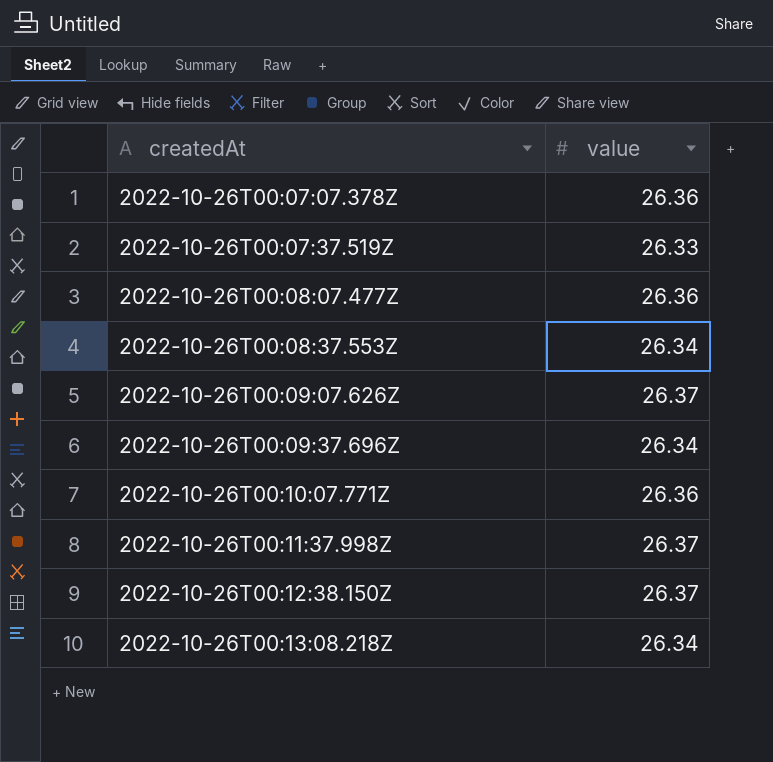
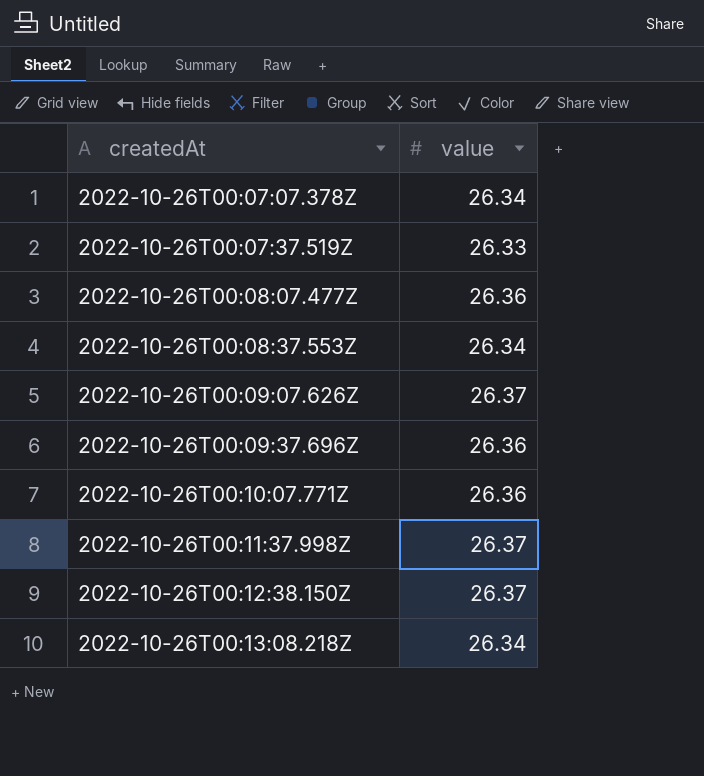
2022-10-26T00:07:07.378Z | value: 26.36 -> 26.34
2022-10-26T00:09:37.696Z | value: 26.34 -> 26.36

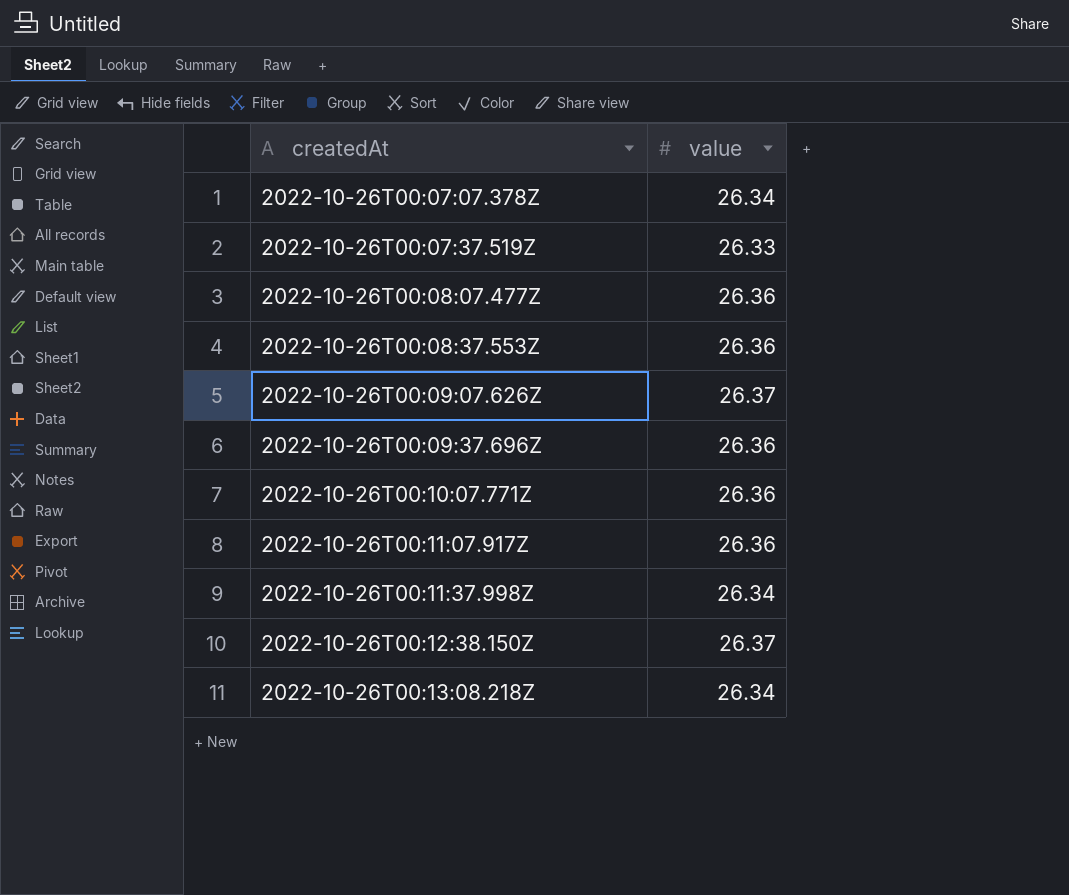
2022-10-26T00:08:37.553Z | value: 26.34 -> 26.36
row 2022-10-26T00:11:07.917Z: none -> 26.36
2022-10-26T00:11:37.998Z | value: 26.37 -> 26.34

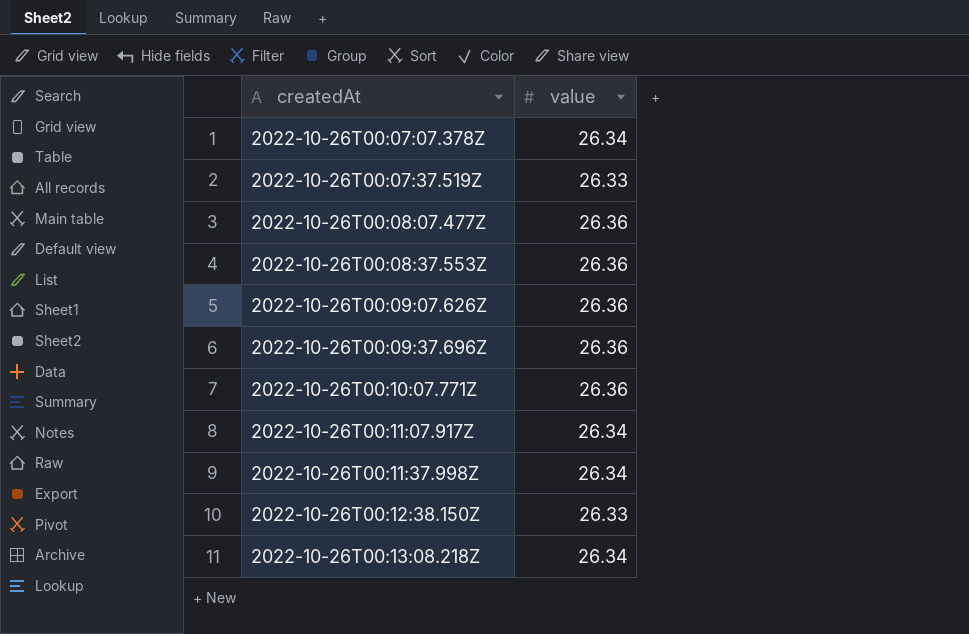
2022-10-26T00:09:07.626Z | value: 26.37 -> 26.36
2022-10-26T00:11:07.917Z | value: 26.36 -> 26.34
2022-10-26T00:12:38.150Z | value: 26.37 -> 26.33

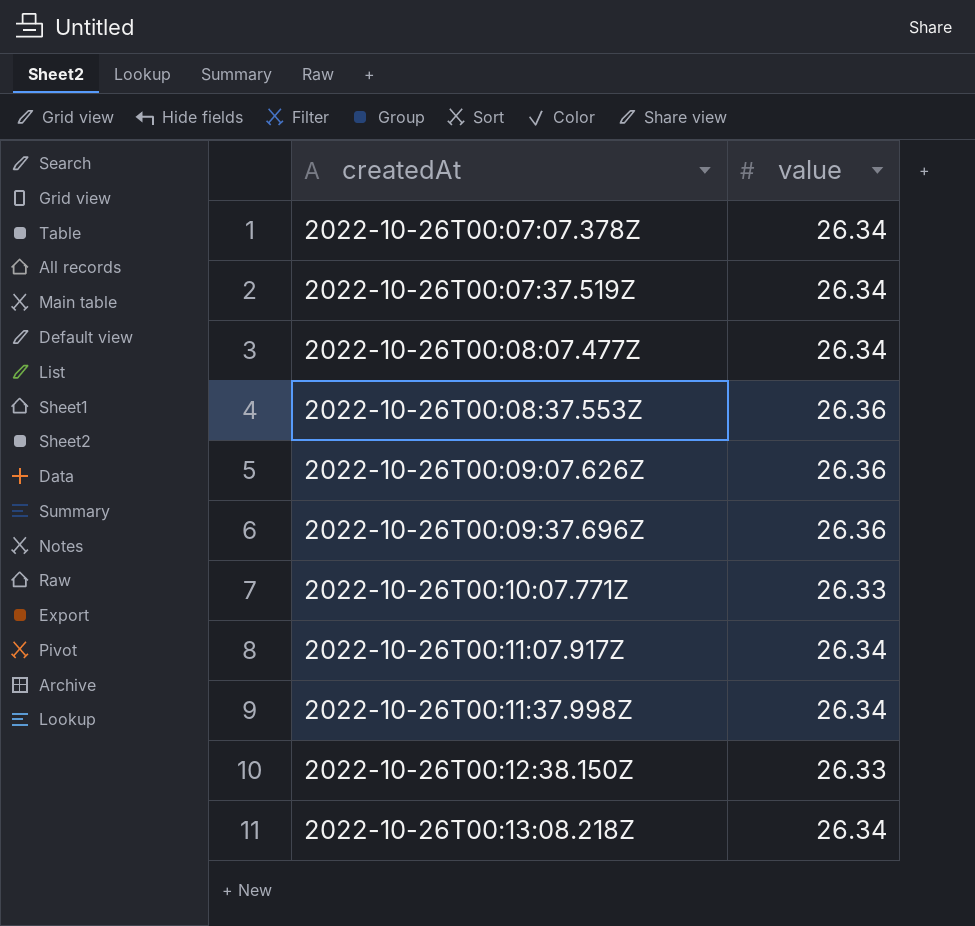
2022-10-26T00:07:37.519Z | value: 26.33 -> 26.34
2022-10-26T00:08:07.477Z | value: 26.36 -> 26.34
2022-10-26T00:10:07.771Z | value: 26.36 -> 26.33

